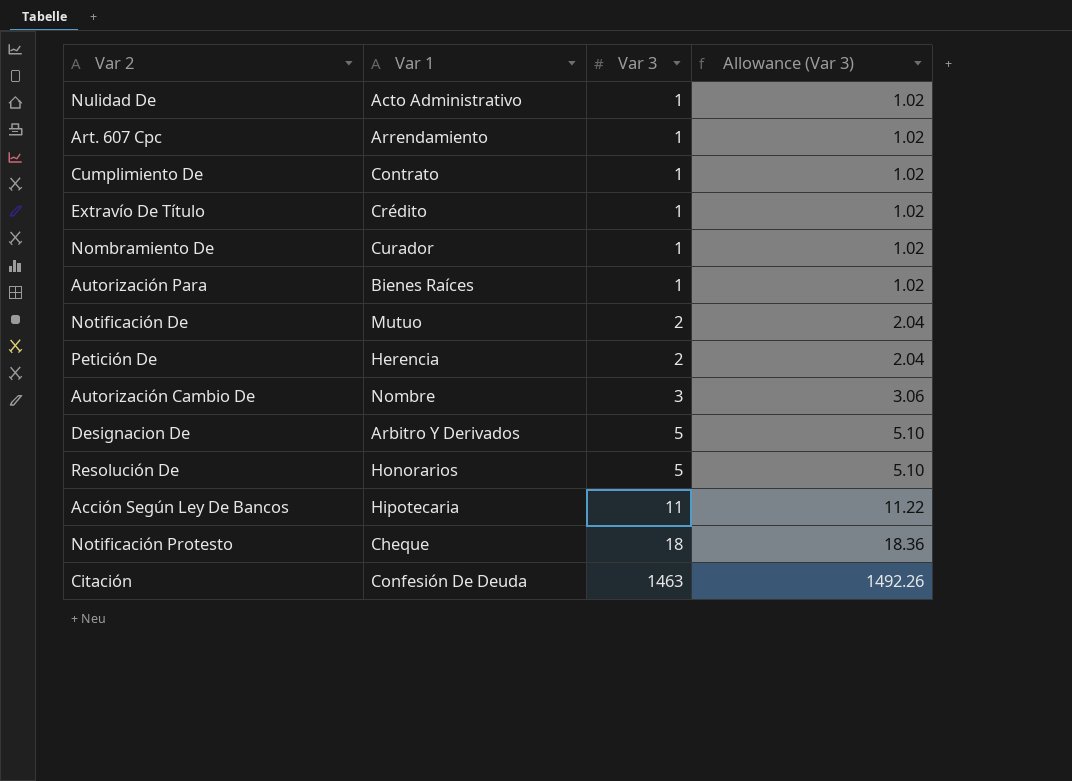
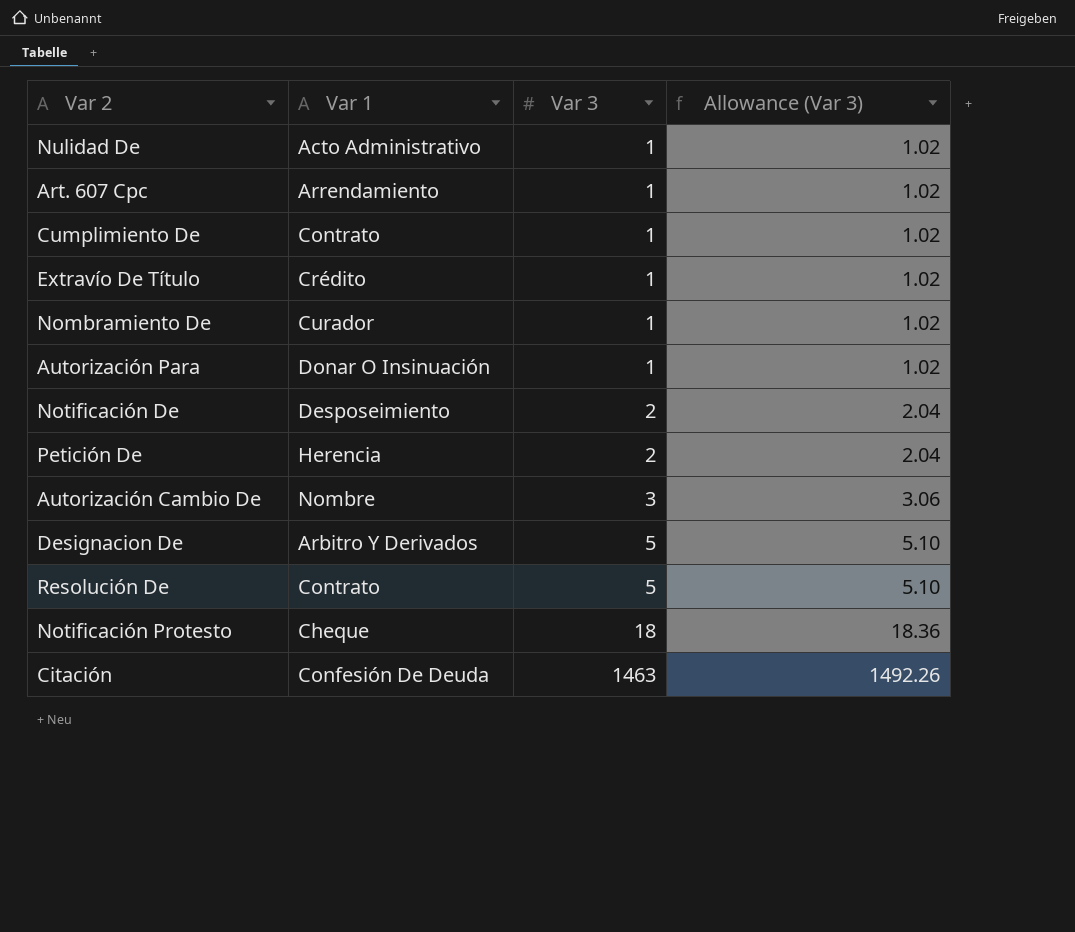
row Acción Según Ley De Bancos: Hipotecaria | 11 | 11.22 -> none
Autorización Para | Var 1: Bienes Raíces -> Donar O Insinuación
Notificación De | Var 1: Mutuo -> Desposeimiento
Resolución De | Var 1: Honorarios -> Contrato

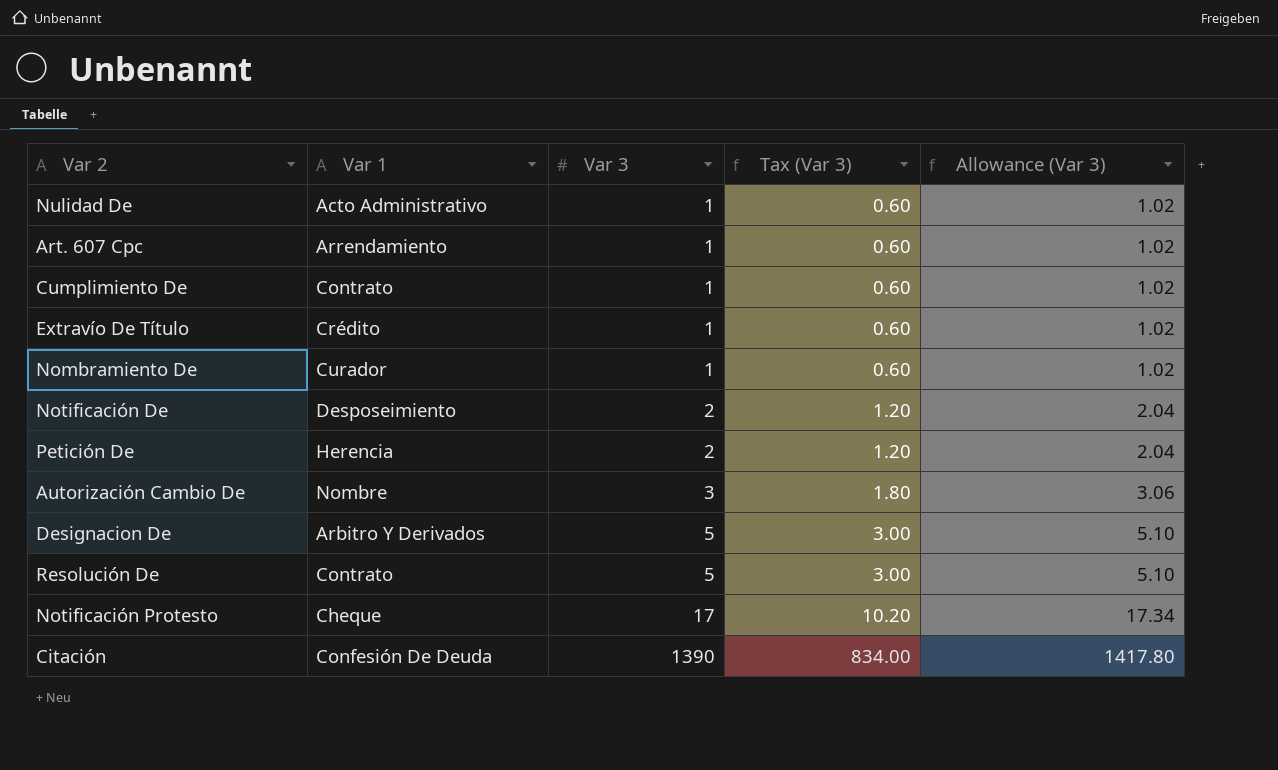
column Tax (Var 3) | formula: none -> [Var 3] * 0.6
row Autorización Para: Donar O Insinuación | 1 | 1.02 -> none
Notificación Protesto | Var 3: 18 -> 17
Notificación Protesto | Allowance (Var 3): 18.36 -> 17.34
Citación | Var 3: 1463 -> 1390
Citación | Allowance (Var 3): 1492.26 -> 1417.80

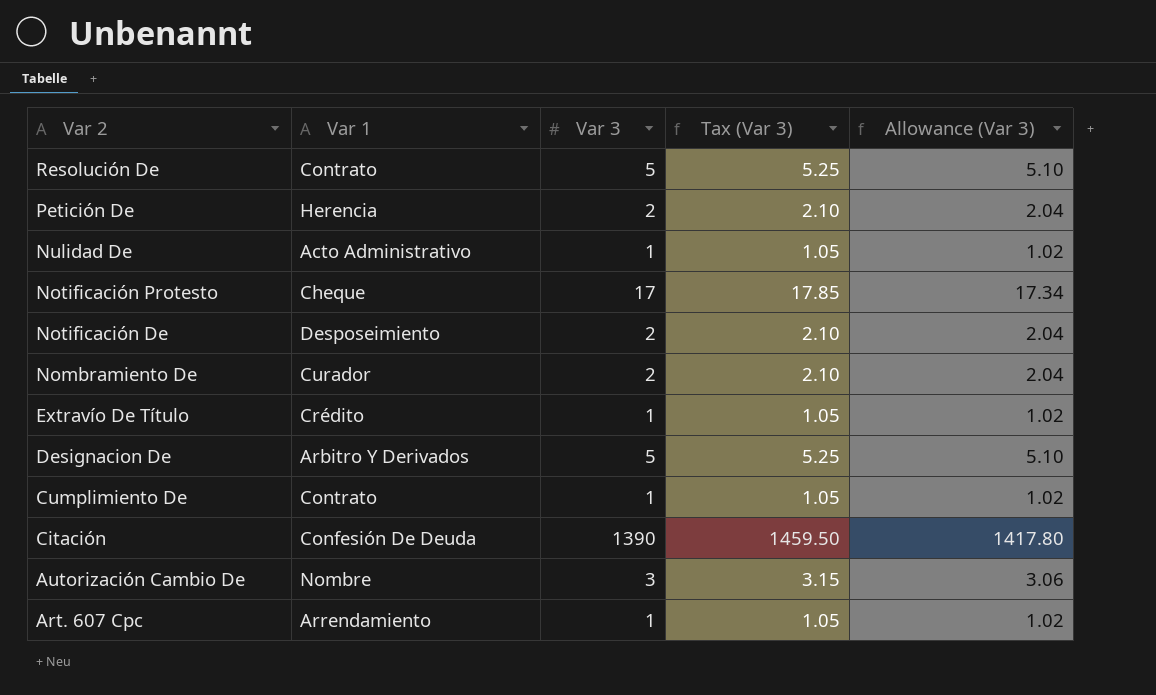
row order: Var 3 ascending -> Var 2 descending
column Tax (Var 3) | formula: [Var 3] * 0.6 -> [Var 3] * 1.05
Nombramiento De | Var 3: 1 -> 2
Nombramiento De | Allowance (Var 3): 1.02 -> 2.04

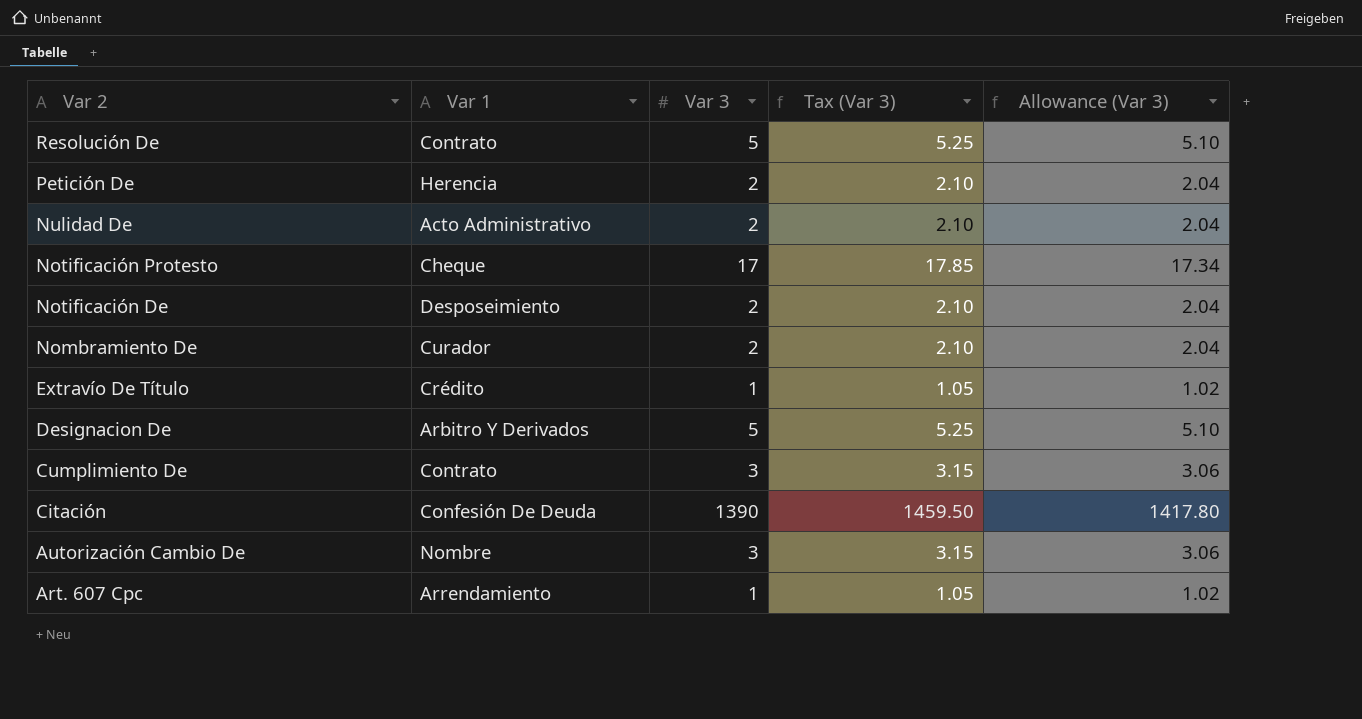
Nulidad De | Var 3: 1 -> 2
Nulidad De | Tax (Var 3): 1.05 -> 2.10
Nulidad De | Allowance (Var 3): 1.02 -> 2.04
Cumplimiento De | Var 3: 1 -> 3
Cumplimiento De | Tax (Var 3): 1.05 -> 3.15
Cumplimiento De | Allowance (Var 3): 1.02 -> 3.06

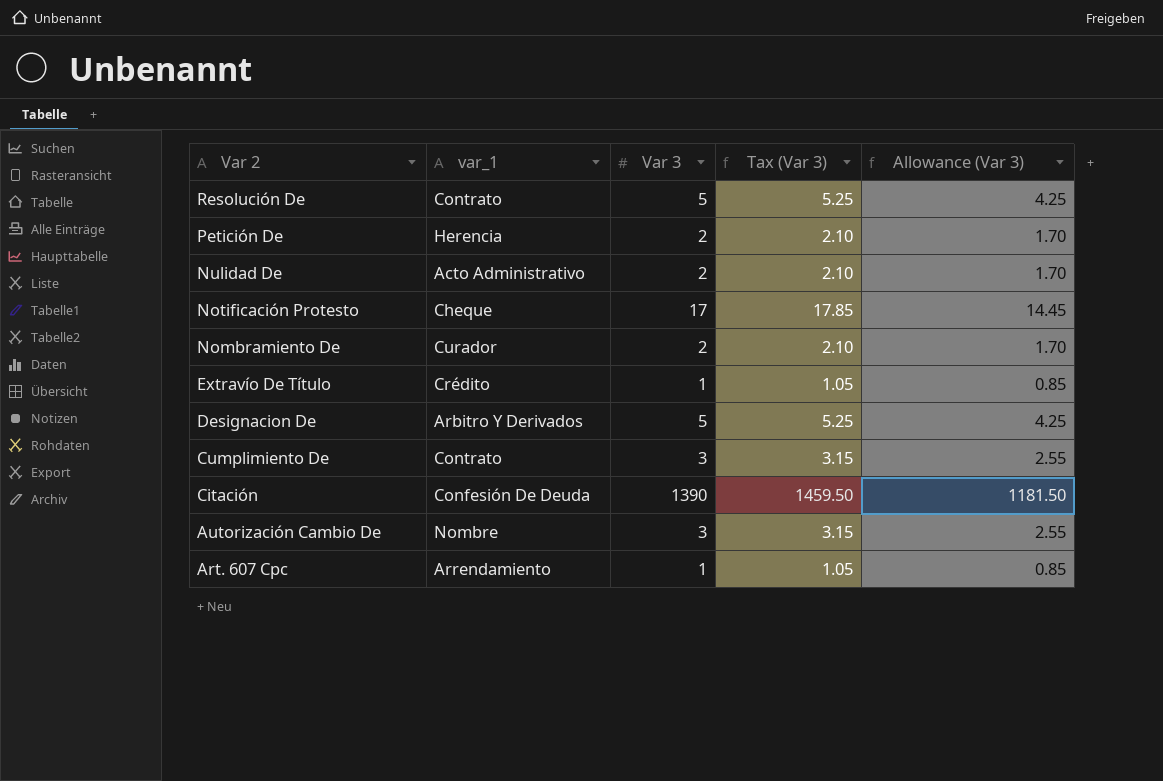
column name: Var 1 -> var_1
column Allowance (Var 3) | formula: [Var 3] * 1.02 -> [Var 3] * 0.85
row Notificación De: Desposeimiento | 2 | 2.10 | 2.04 -> none

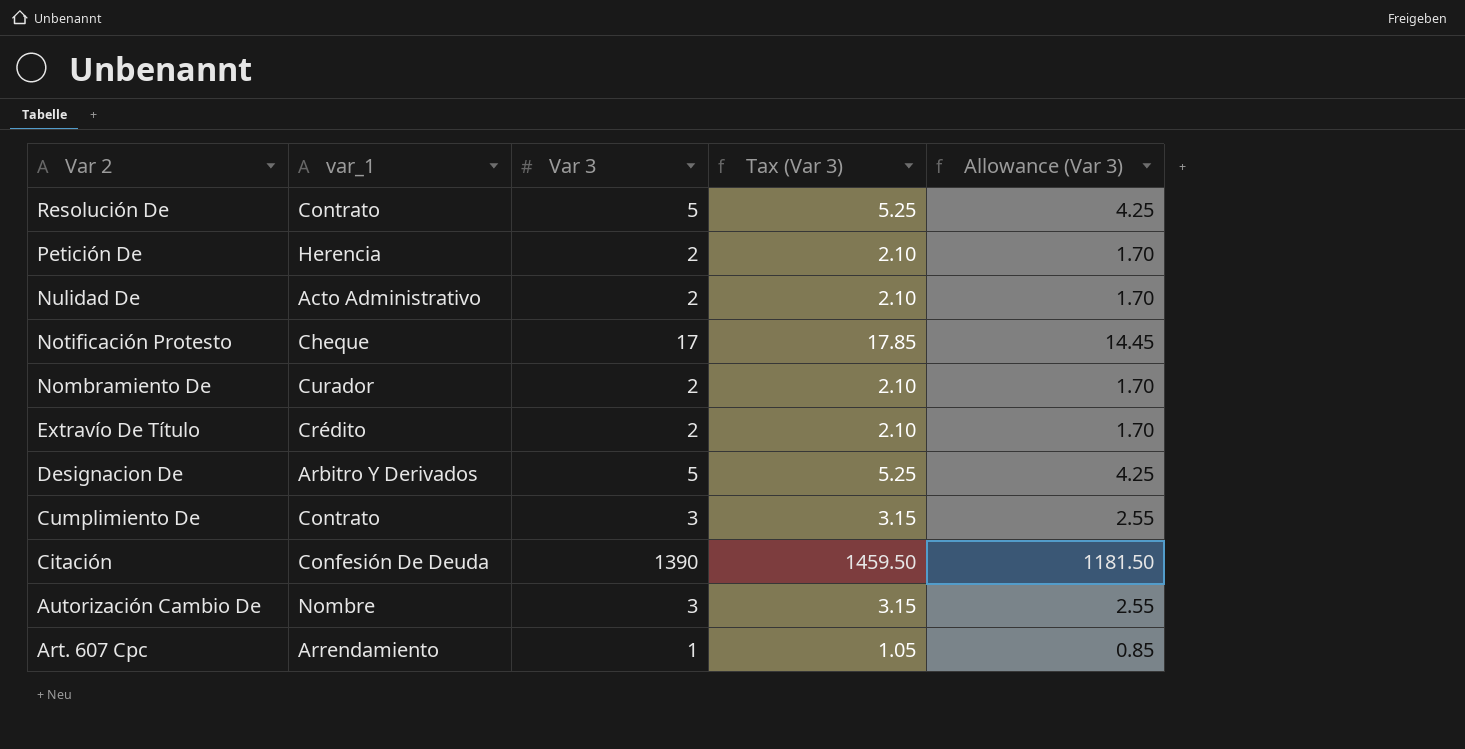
Extravío De Título | Var 3: 1 -> 2
Extravío De Título | Tax (Var 3): 1.05 -> 2.10
Extravío De Título | Allowance (Var 3): 0.85 -> 1.70

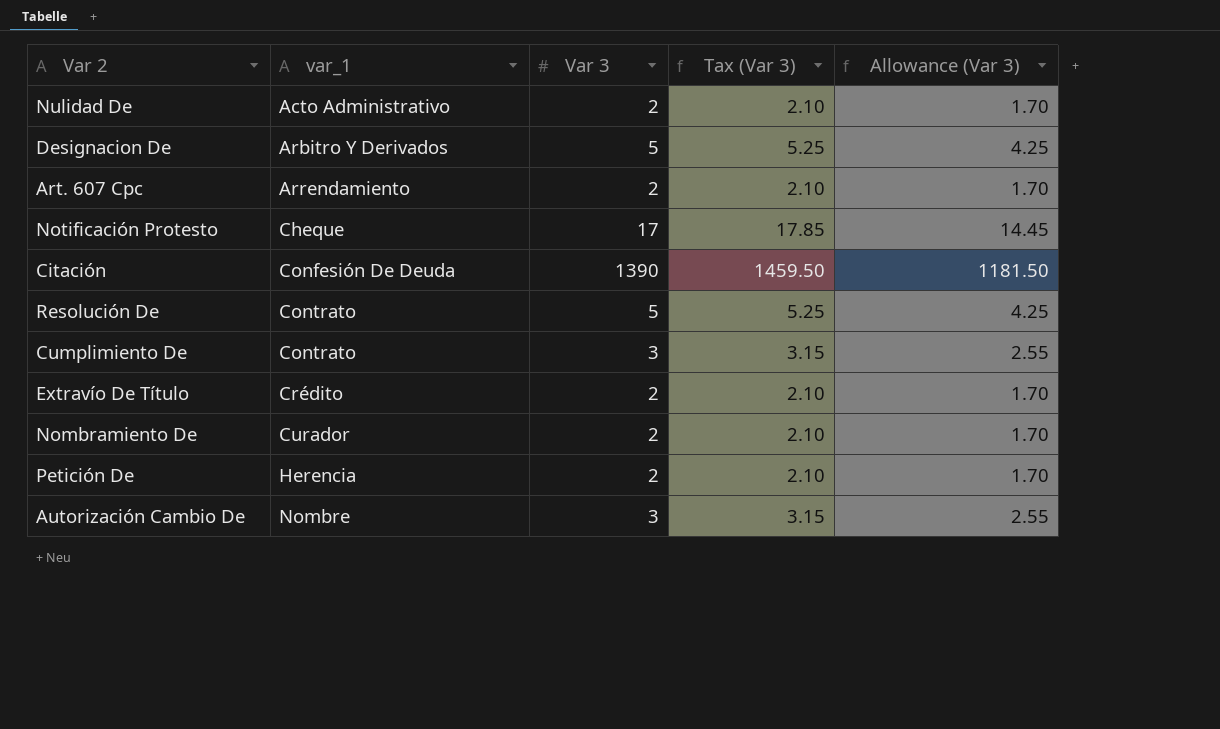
row order: Var 2 descending -> var_1 ascending
Art. 607 Cpc | Var 3: 1 -> 2
Art. 607 Cpc | Tax (Var 3): 1.05 -> 2.10
Art. 607 Cpc | Allowance (Var 3): 0.85 -> 1.70

